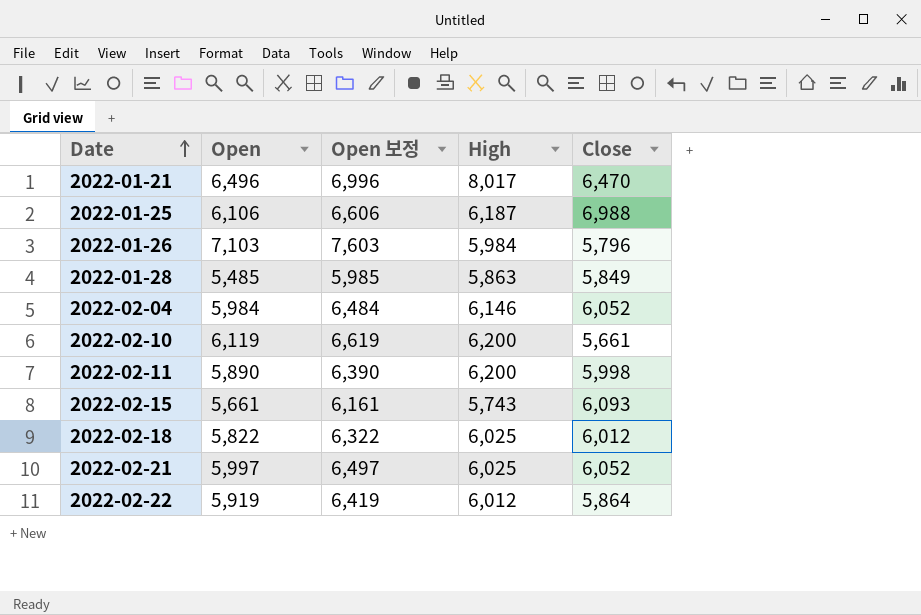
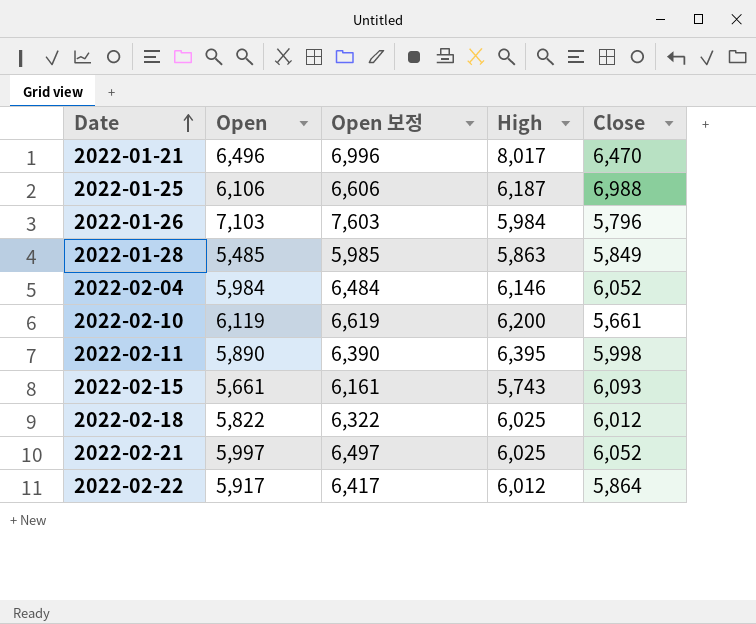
2022-02-11 | High: 6,200 -> 6,395
2022-02-22 | Open: 5,919 -> 5,917
2022-02-22 | Open 보정: 6,419 -> 6,417

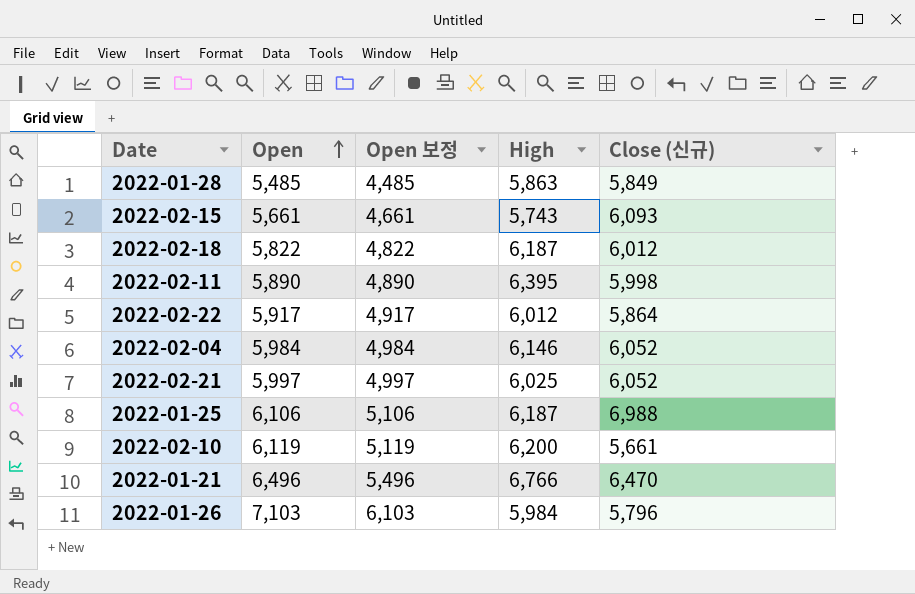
row order: Date ascending -> Open ascending
column Open 보정 | formula: [Open] + 500 -> [Open] - 1000
column name: Close -> Close (신규)
2022-02-18 | High: 6,025 -> 6,187
2022-01-21 | High: 8,017 -> 6,766

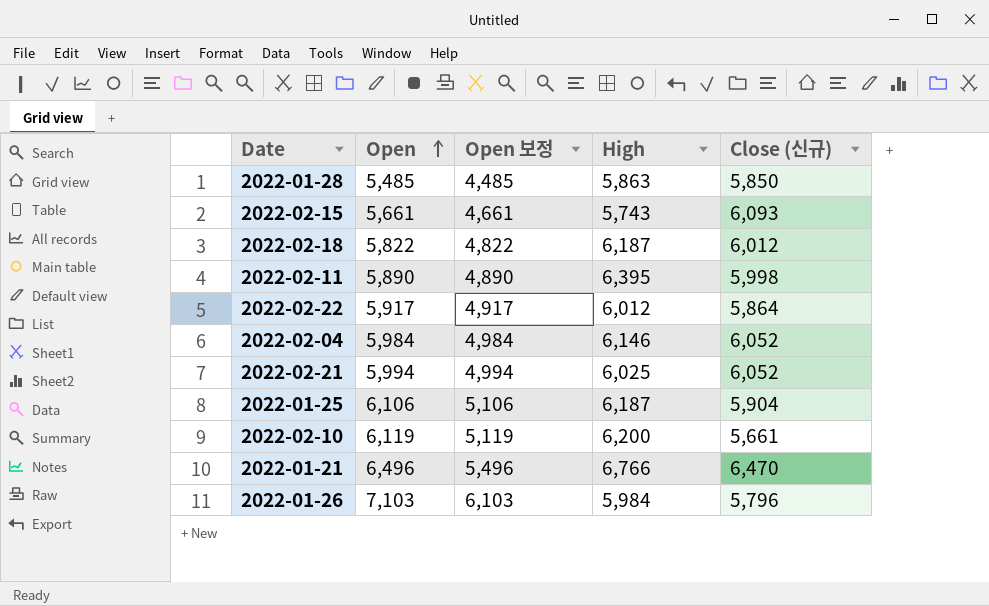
2022-01-28 | Close (신규): 5,849 -> 5,850
2022-02-21 | Open: 5,997 -> 5,994
2022-02-21 | Open 보정: 4,997 -> 4,994
2022-01-25 | Close (신규): 6,988 -> 5,904

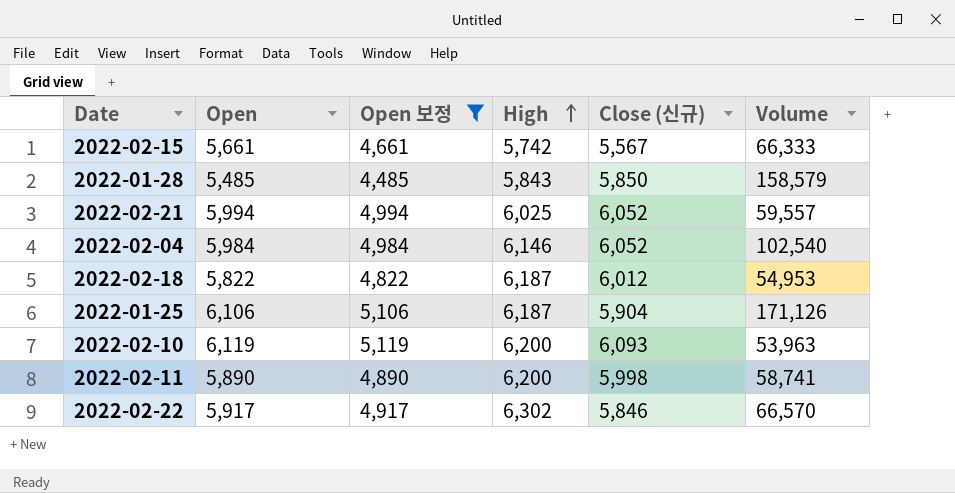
filter: none -> Open 보정 <= 5,119
row order: Open ascending -> High ascending
column Volume | position: none -> 6
2022-02-15 | High: 5,743 -> 5,742
2022-02-15 | Close (신규): 6,093 -> 5,567
2022-01-28 | High: 5,863 -> 5,843
2022-02-10 | Close (신규): 5,661 -> 6,093
2022-02-11 | High: 6,395 -> 6,200
2022-02-22 | High: 6,012 -> 6,302
2022-02-22 | Close (신규): 5,864 -> 5,846

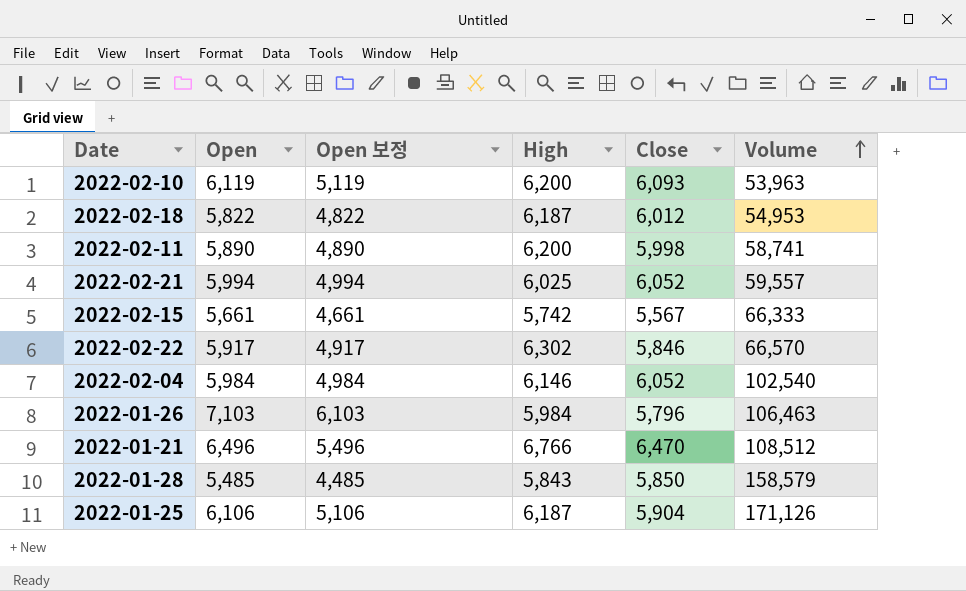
filter: Open 보정 <= 5,119 -> none
row order: High ascending -> Volume ascending
column name: Close (신규) -> Close

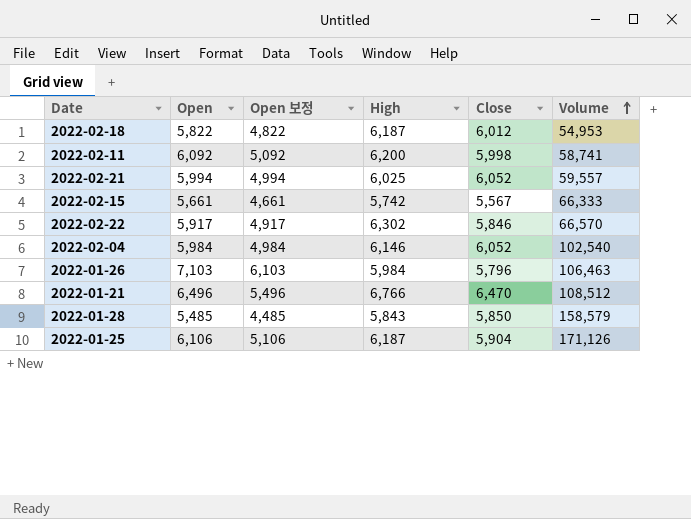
row 2022-02-10: 6,119 | 5,119 | 6,200 | 6,093 | 53,963 -> none
2022-02-11 | Open: 5,890 -> 6,092
2022-02-11 | Open 보정: 4,890 -> 5,092

